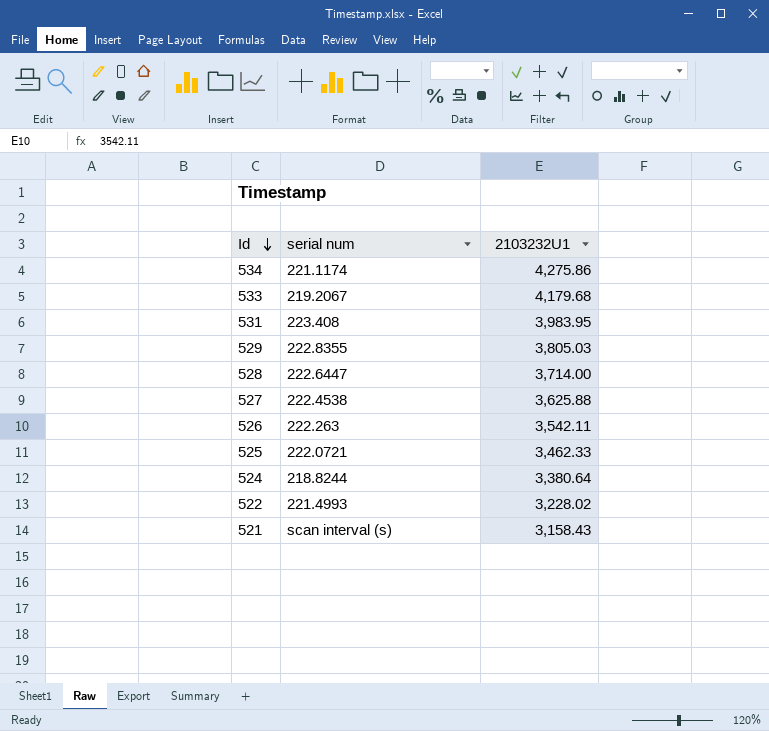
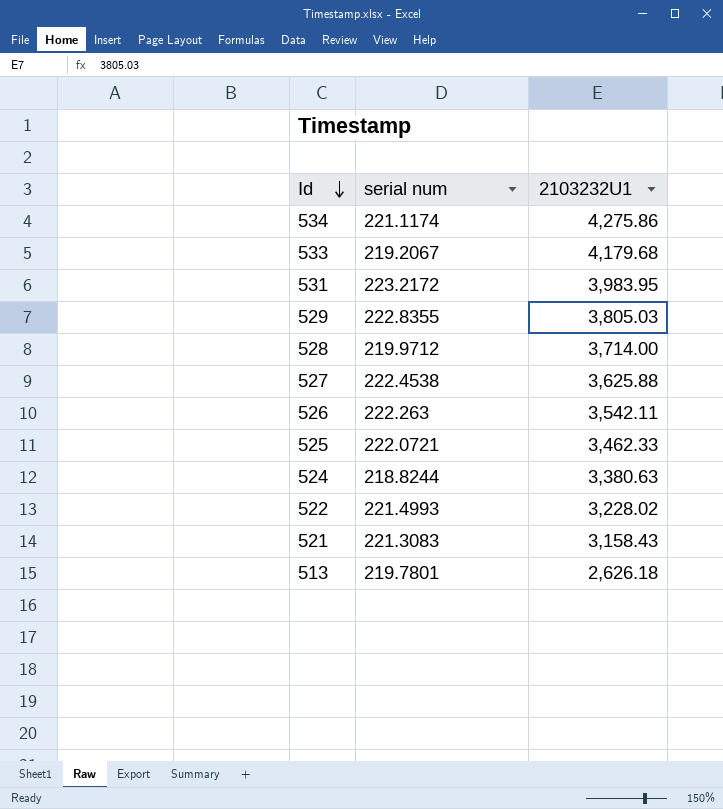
531 | serial num: 223.408 -> 223.2172
528 | serial num: 222.6447 -> 219.9712
524 | 2103232U1: 3,380.64 -> 3,380.63
521 | serial num: scan interval (s) -> 221.3083
row 513: none -> 219.7801 | 2,626.18

